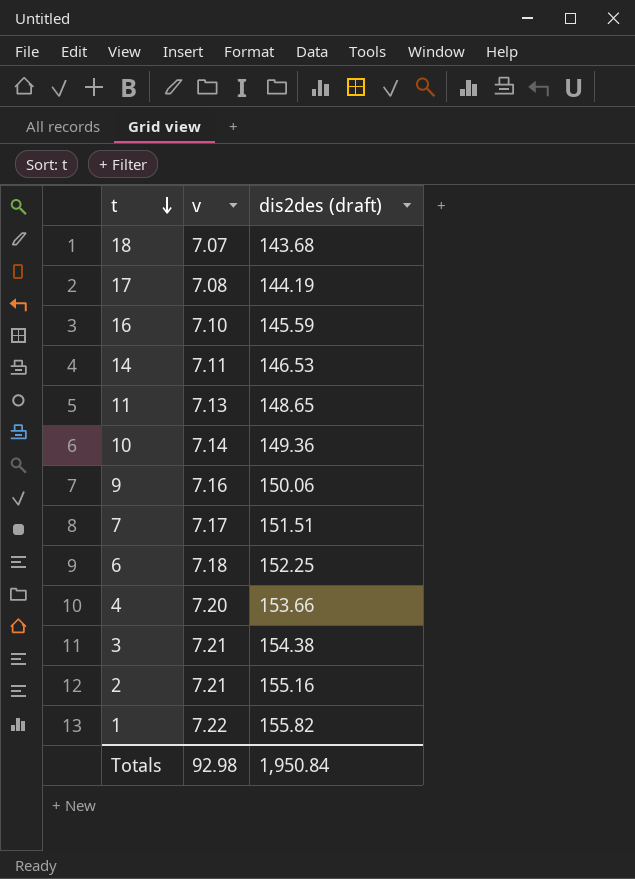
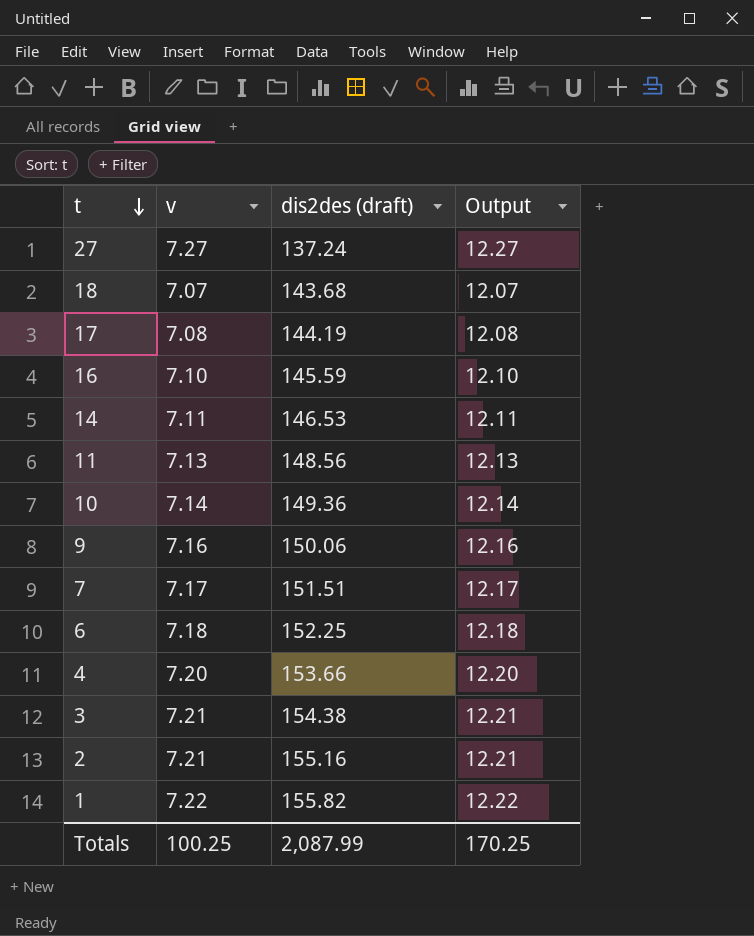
column Output | formula: none -> [v] + 5
row 27: none -> 7.27 | 137.24 | 12.27
11 | dis2des (draft): 148.65 -> 148.56
Totals | v: 92.98 -> 100.25
Totals | dis2des (draft): 1,950.84 -> 2,087.99

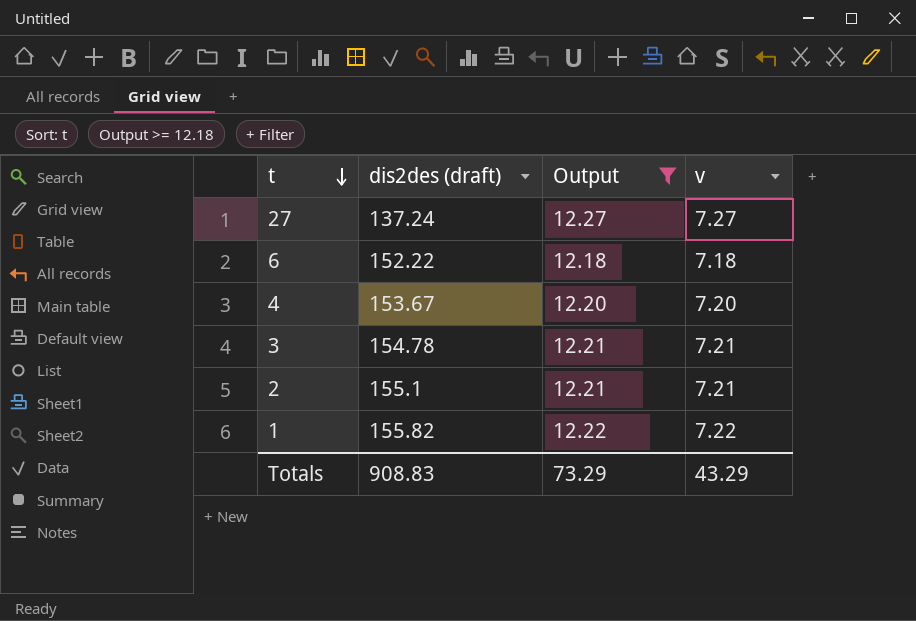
filter: none -> Output >= 12.18
column v | position: 2 -> 4
6 | dis2des (draft): 152.25 -> 152.22
4 | dis2des (draft): 153.66 -> 153.67
3 | dis2des (draft): 154.38 -> 154.78
2 | dis2des (draft): 155.16 -> 155.1
Totals | dis2des (draft): 2,087.99 -> 908.83
Totals | Output: 170.25 -> 73.29
Totals | v: 100.25 -> 43.29

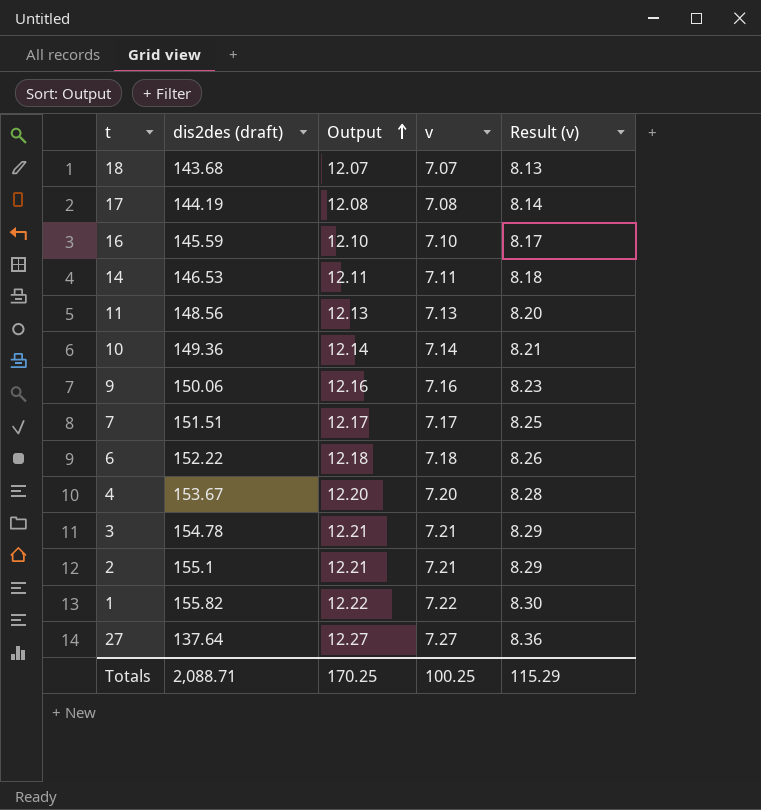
filter: Output >= 12.18 -> none
row order: t descending -> Output ascending
column Result (v) | formula: none -> [v] * 1.15
27 | dis2des (draft): 137.24 -> 137.64
Totals | dis2des (draft): 908.83 -> 2,088.71
Totals | Output: 73.29 -> 170.25
Totals | v: 43.29 -> 100.25

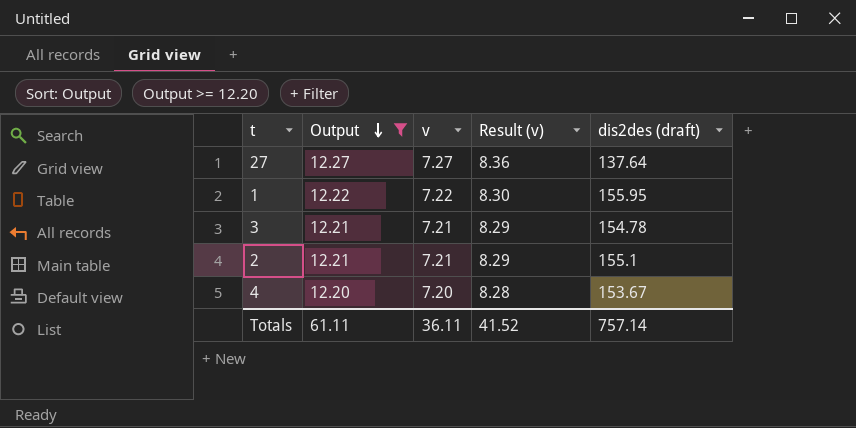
filter: none -> Output >= 12.20
row order: Output ascending -> Output descending
column dis2des (draft) | position: 2 -> 5
1 | dis2des (draft): 155.82 -> 155.95
Totals | Output: 170.25 -> 61.11
Totals | v: 100.25 -> 36.11
Totals | Result (v): 115.29 -> 41.52
Totals | dis2des (draft): 2,088.71 -> 757.14

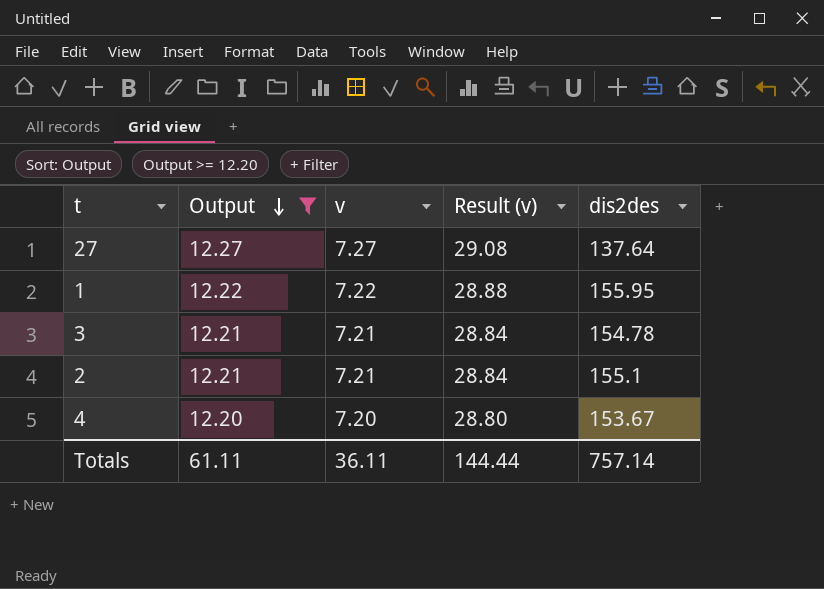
column Result (v) | formula: [v] * 1.15 -> [v] * 4
column name: dis2des (draft) -> dis2des
Totals | Result (v): 41.52 -> 144.44

